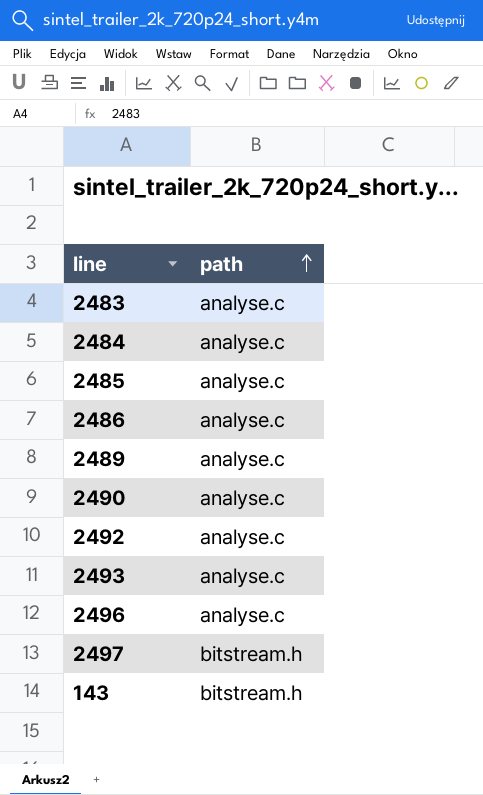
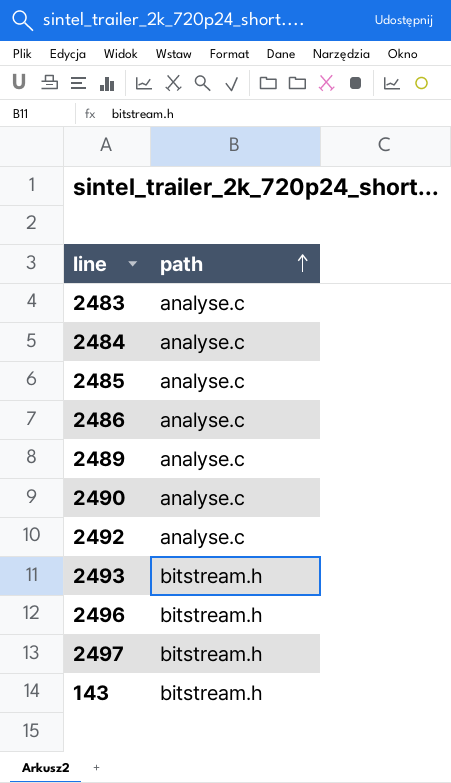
2493 | path: analyse.c -> bitstream.h
2496 | path: analyse.c -> bitstream.h

